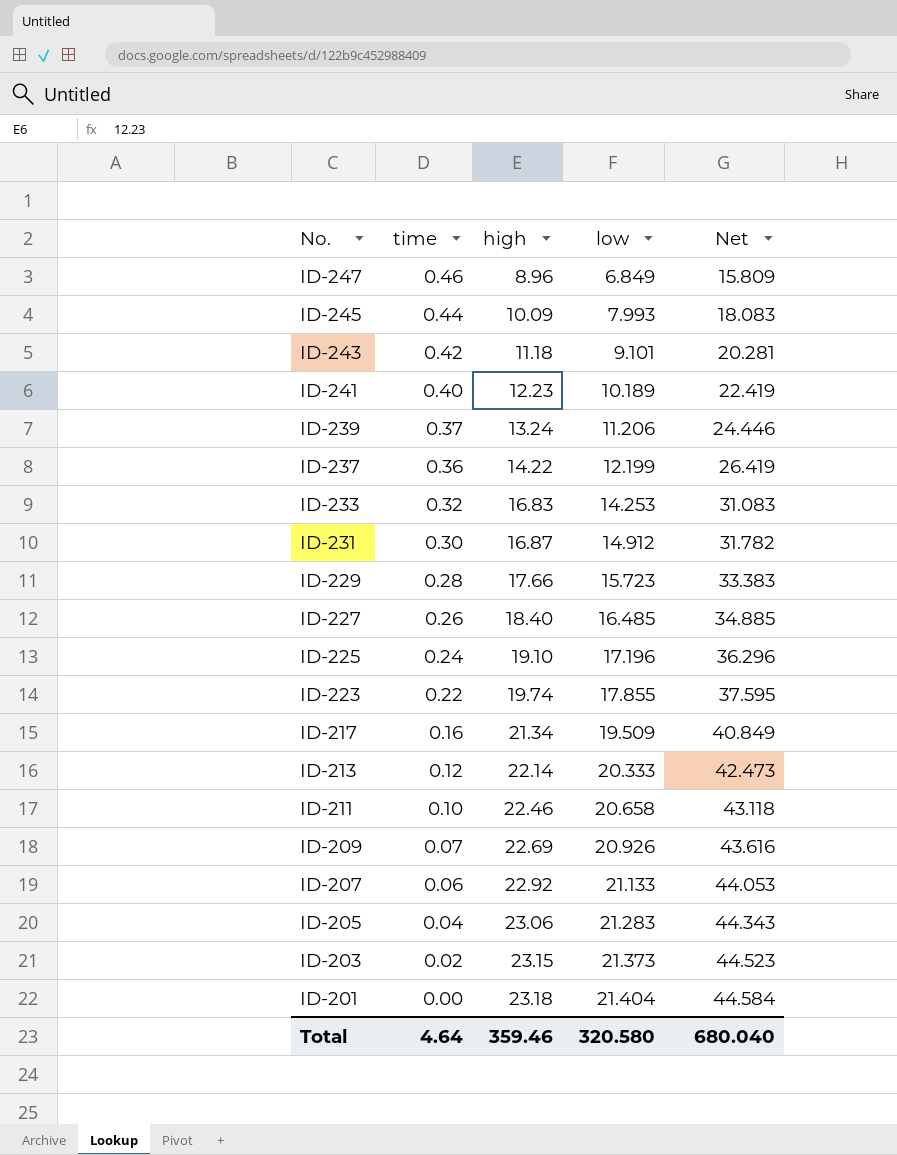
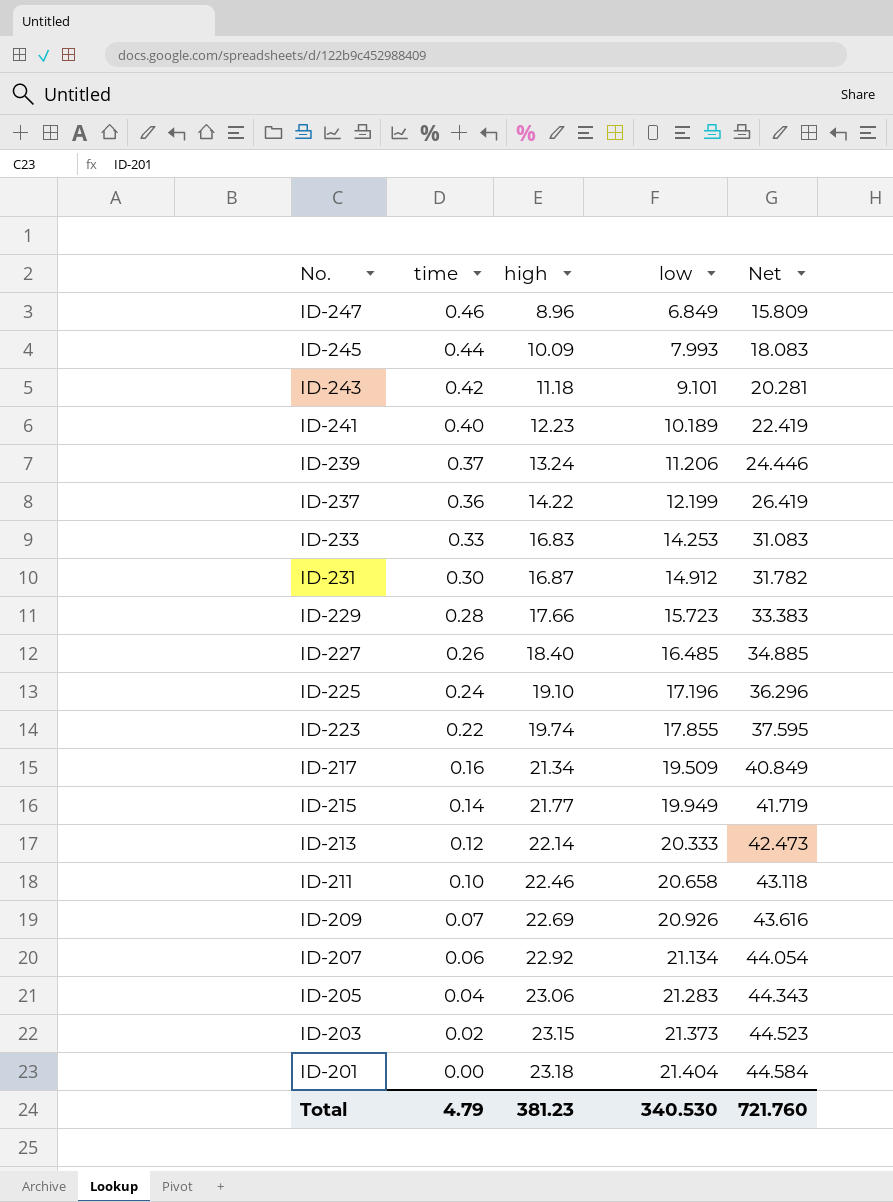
ID-233 | time: 0.32 -> 0.33
row ID-215: none -> 0.14 | 21.77 | 19.949 | 41.719
ID-207 | low: 21.133 -> 21.134
ID-207 | Net: 44.053 -> 44.054
Total | time: 4.64 -> 4.79
Total | high: 359.46 -> 381.23
Total | low: 320.580 -> 340.530
Total | Net: 680.040 -> 721.760

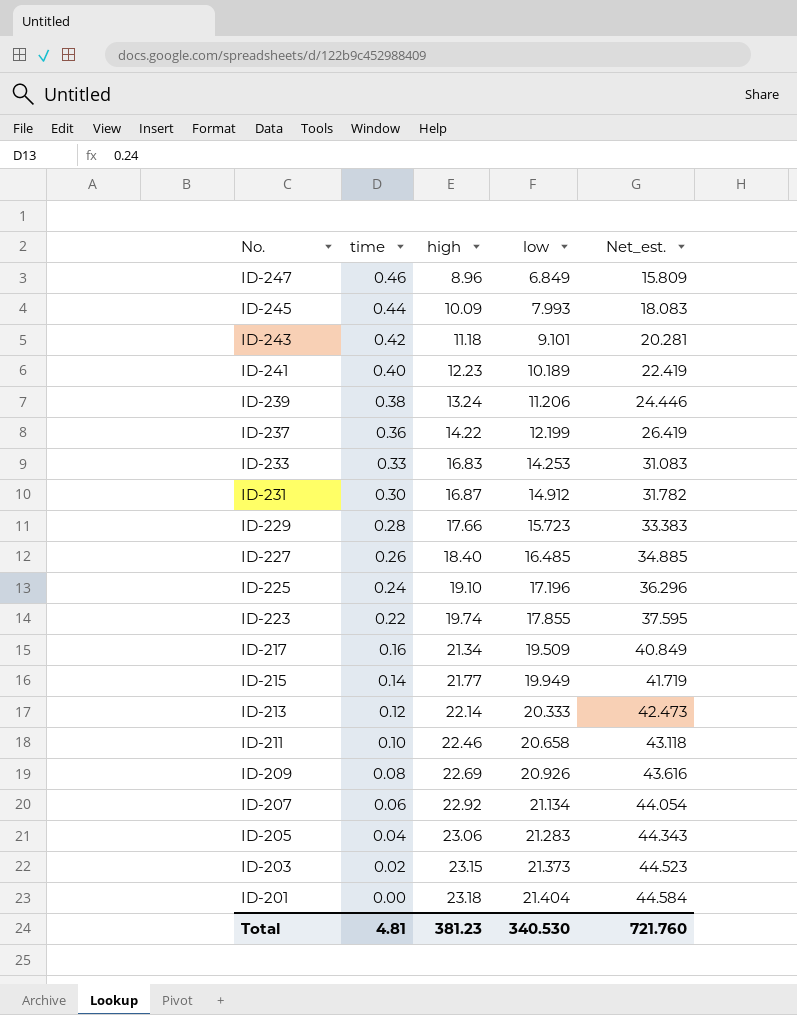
column name: Net -> Net_est.
ID-239 | time: 0.37 -> 0.38
ID-209 | time: 0.07 -> 0.08
Total | time: 4.79 -> 4.81

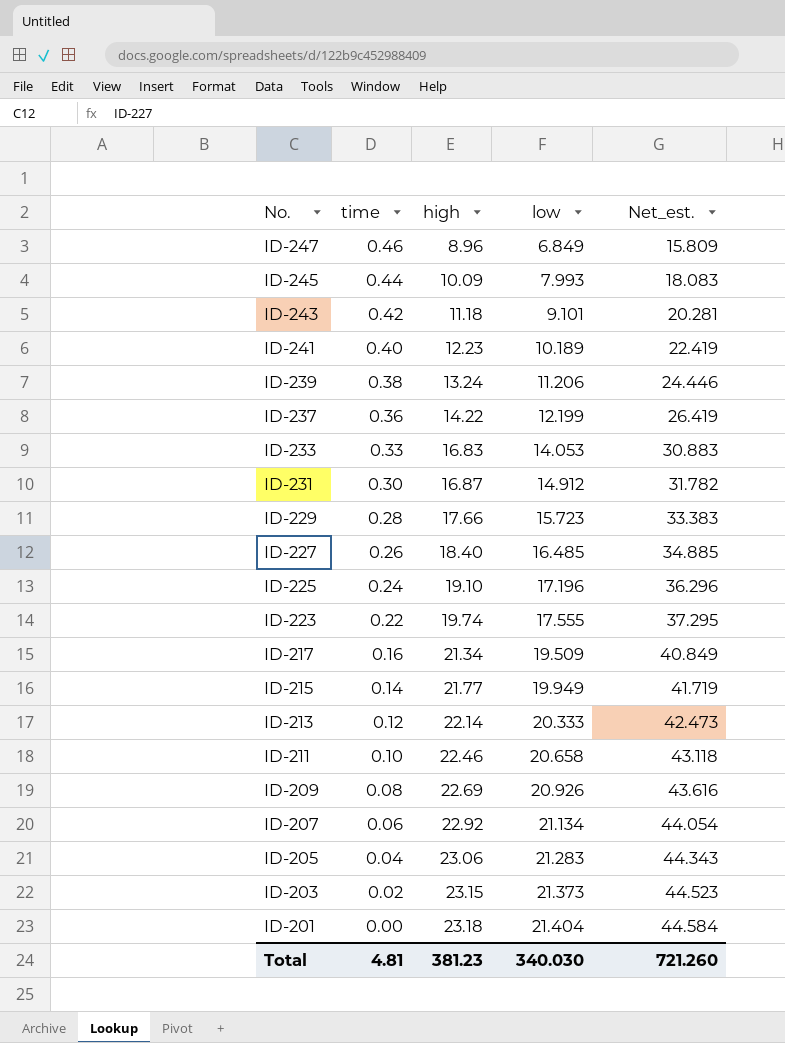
ID-233 | low: 14.253 -> 14.053
ID-233 | Net_est.: 31.083 -> 30.883
ID-223 | low: 17.855 -> 17.555
ID-223 | Net_est.: 37.595 -> 37.295
Total | low: 340.530 -> 340.030
Total | Net_est.: 721.760 -> 721.260

